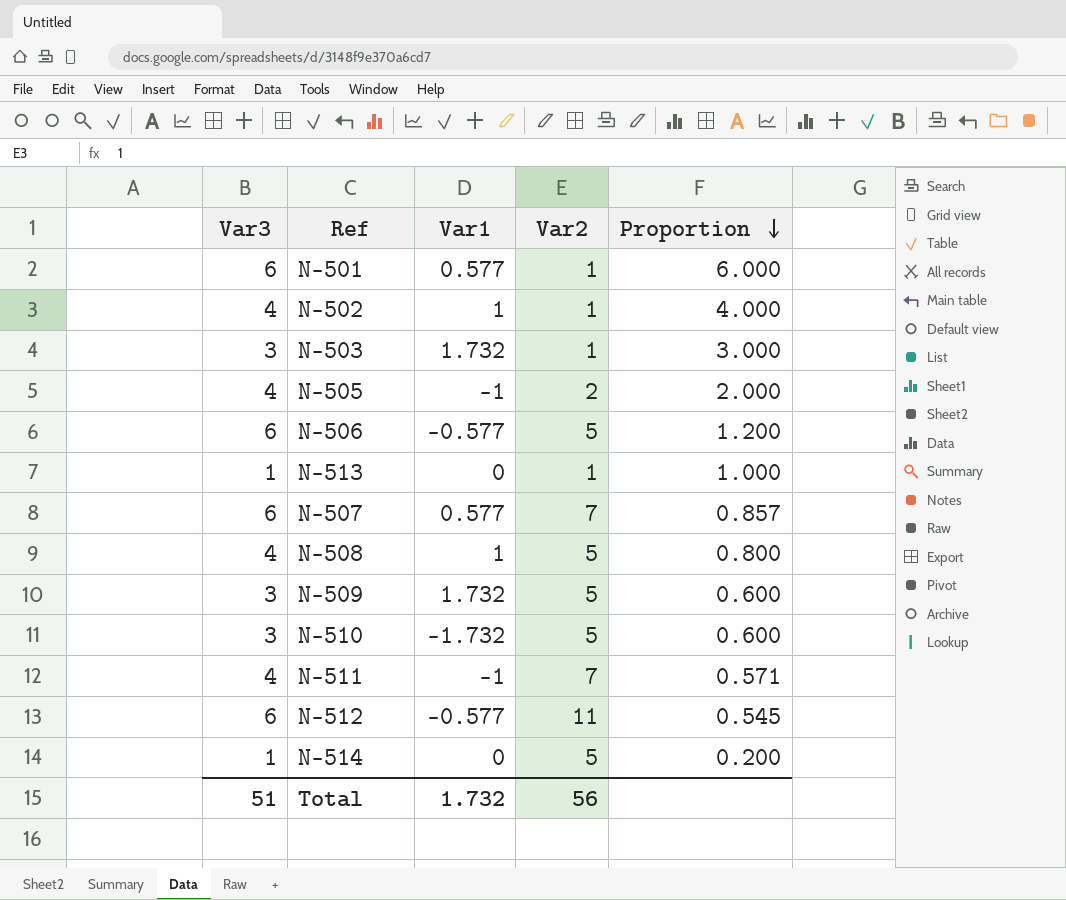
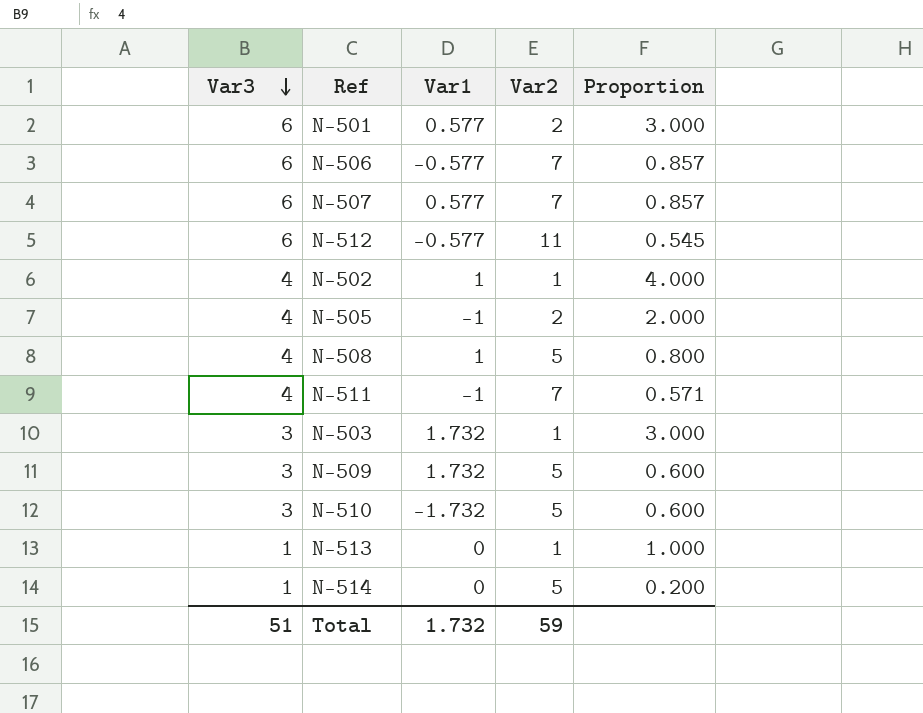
row order: Proportion descending -> Var3 descending
N-501 | Var2: 1 -> 2
N-501 | Proportion: 6.000 -> 3.000
N-506 | Var2: 5 -> 7
N-506 | Proportion: 1.200 -> 0.857
Total | Var2: 56 -> 59

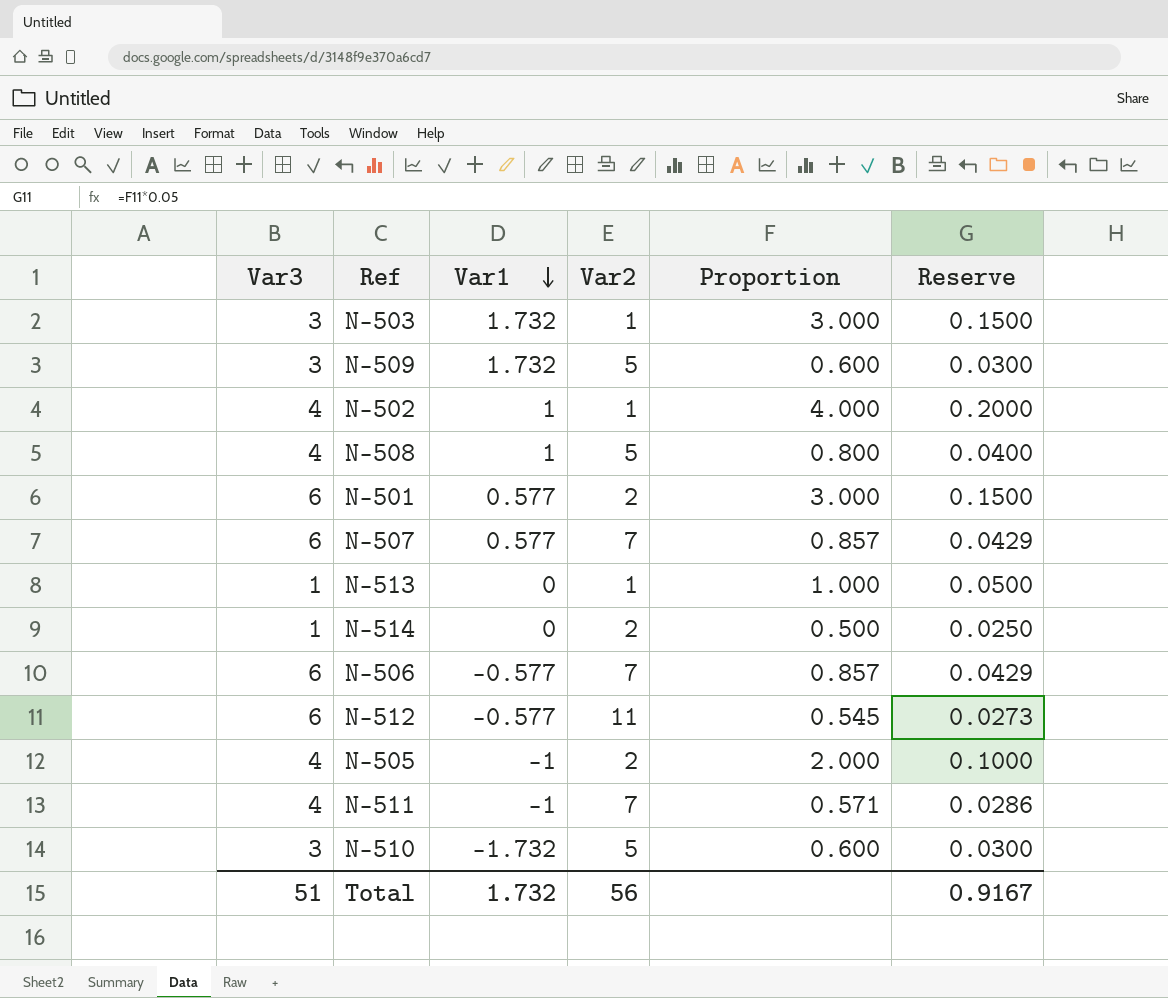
row order: Var3 descending -> Var1 descending
column Reserve | formula: none -> [Proportion] * 0.05
N-514 | Var2: 5 -> 2
N-514 | Proportion: 0.200 -> 0.500
Total | Var2: 59 -> 56

